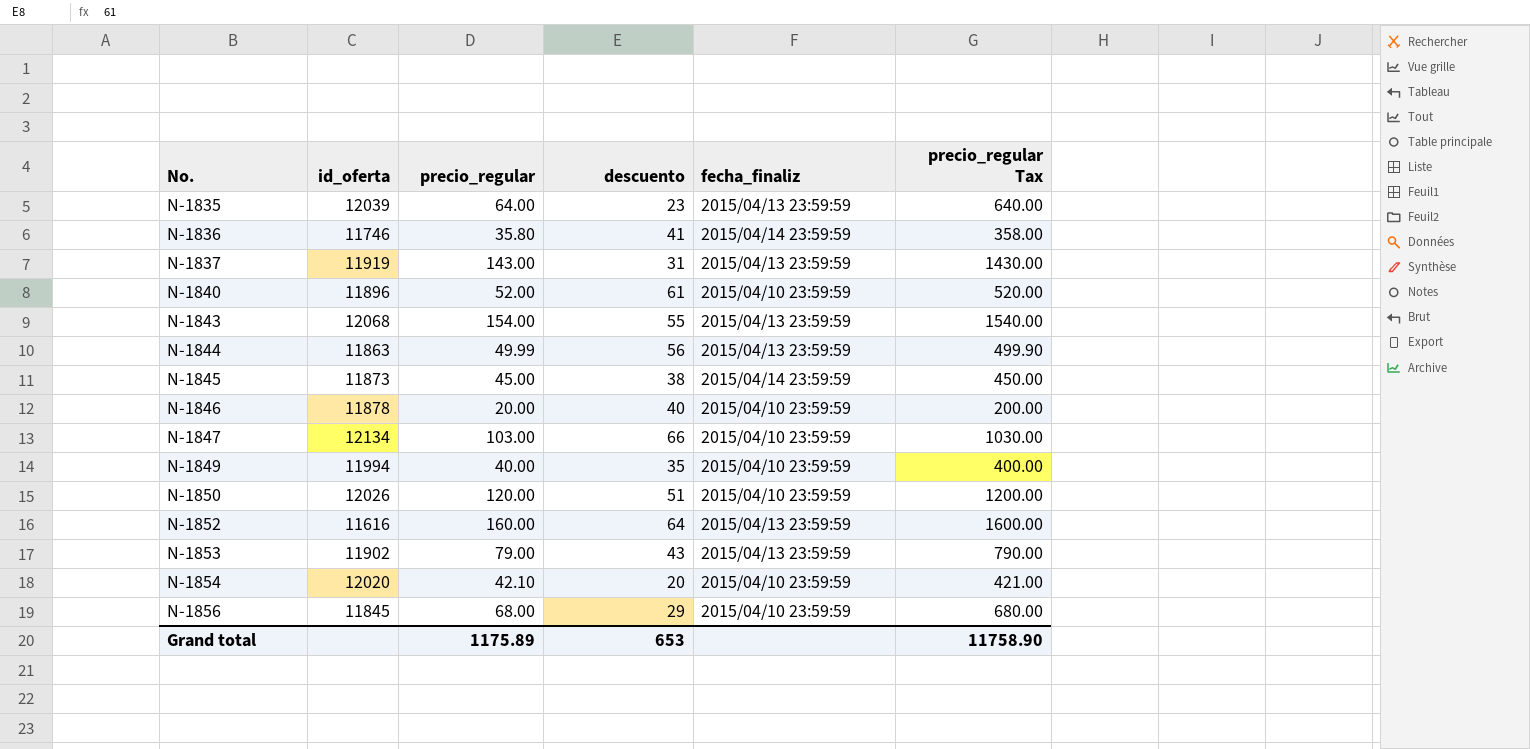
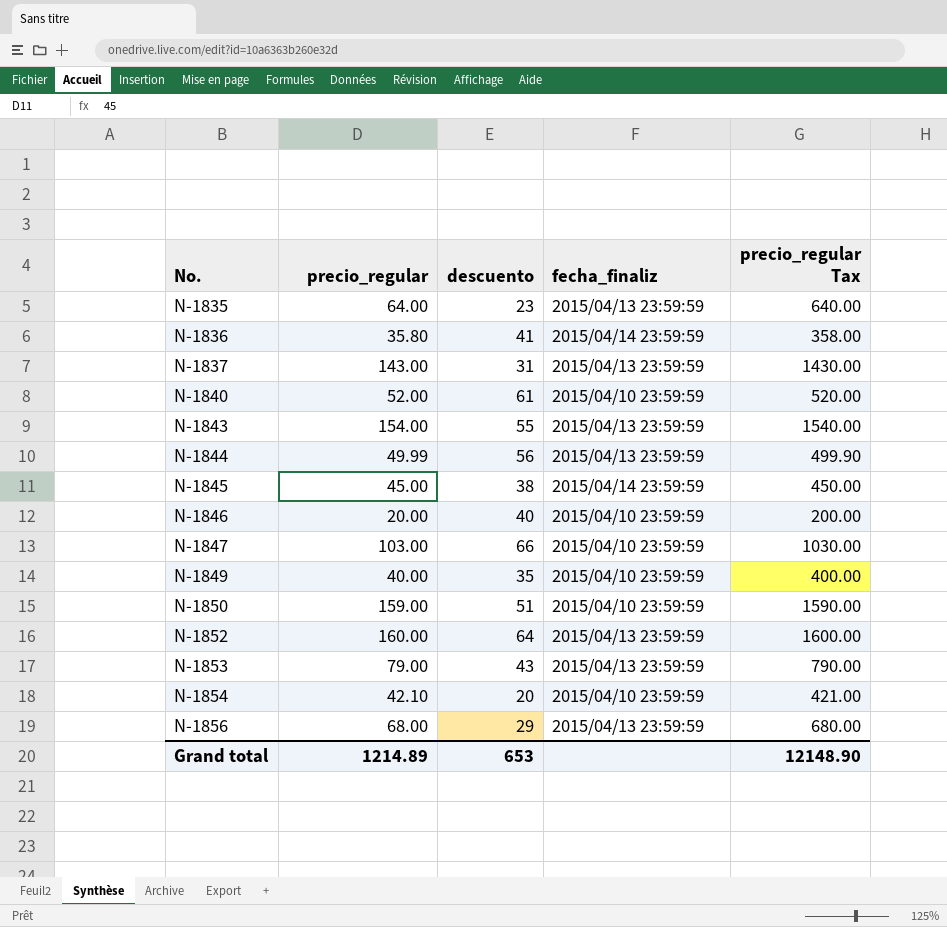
column id_oferta | position: 2 -> none
N-1850 | precio_regular: 120.00 -> 159.00
N-1850 | precio_regular Tax: 1200.00 -> 1590.00
N-1856 | fecha_finaliz: 2015/04/10 23:59:59 -> 2015/04/13 23:59:59
Grand total | precio_regular: 1175.89 -> 1214.89
Grand total | precio_regular Tax: 11758.90 -> 12148.90

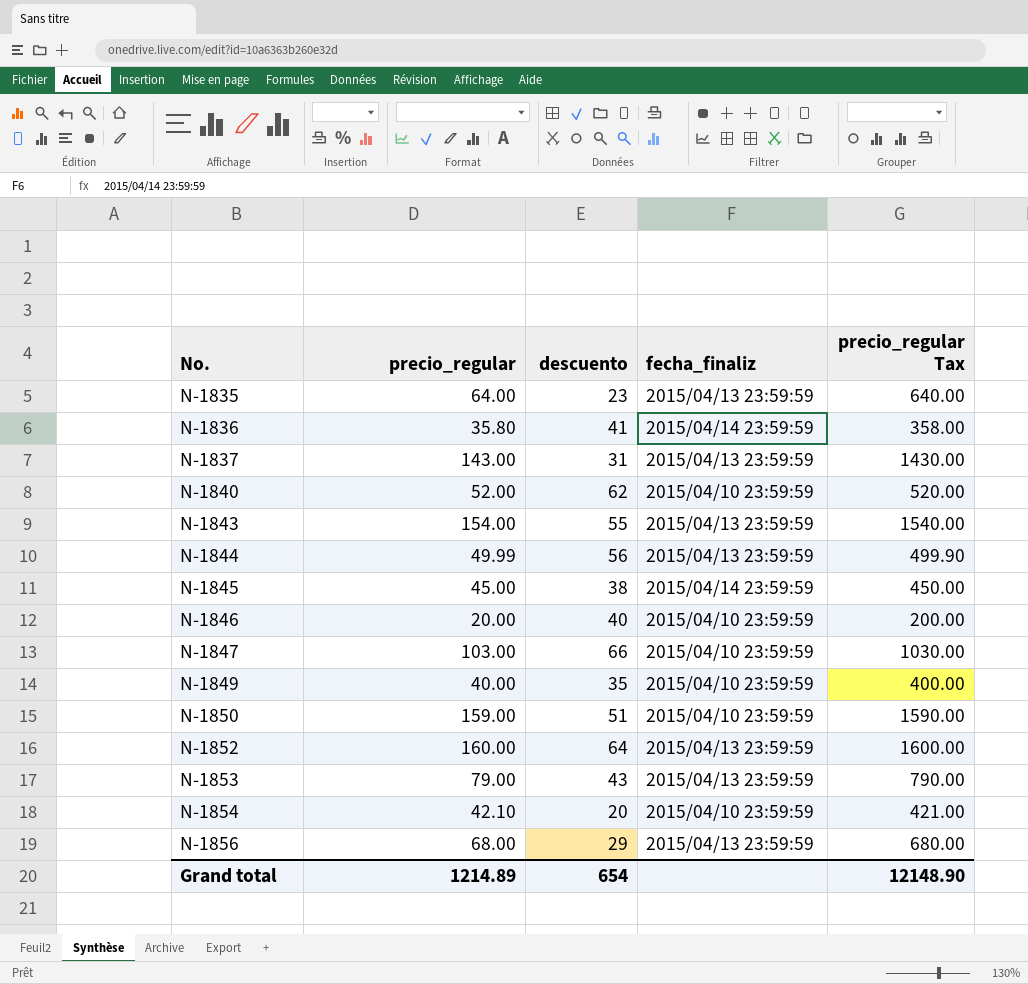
N-1840 | descuento: 61 -> 62
Grand total | descuento: 653 -> 654

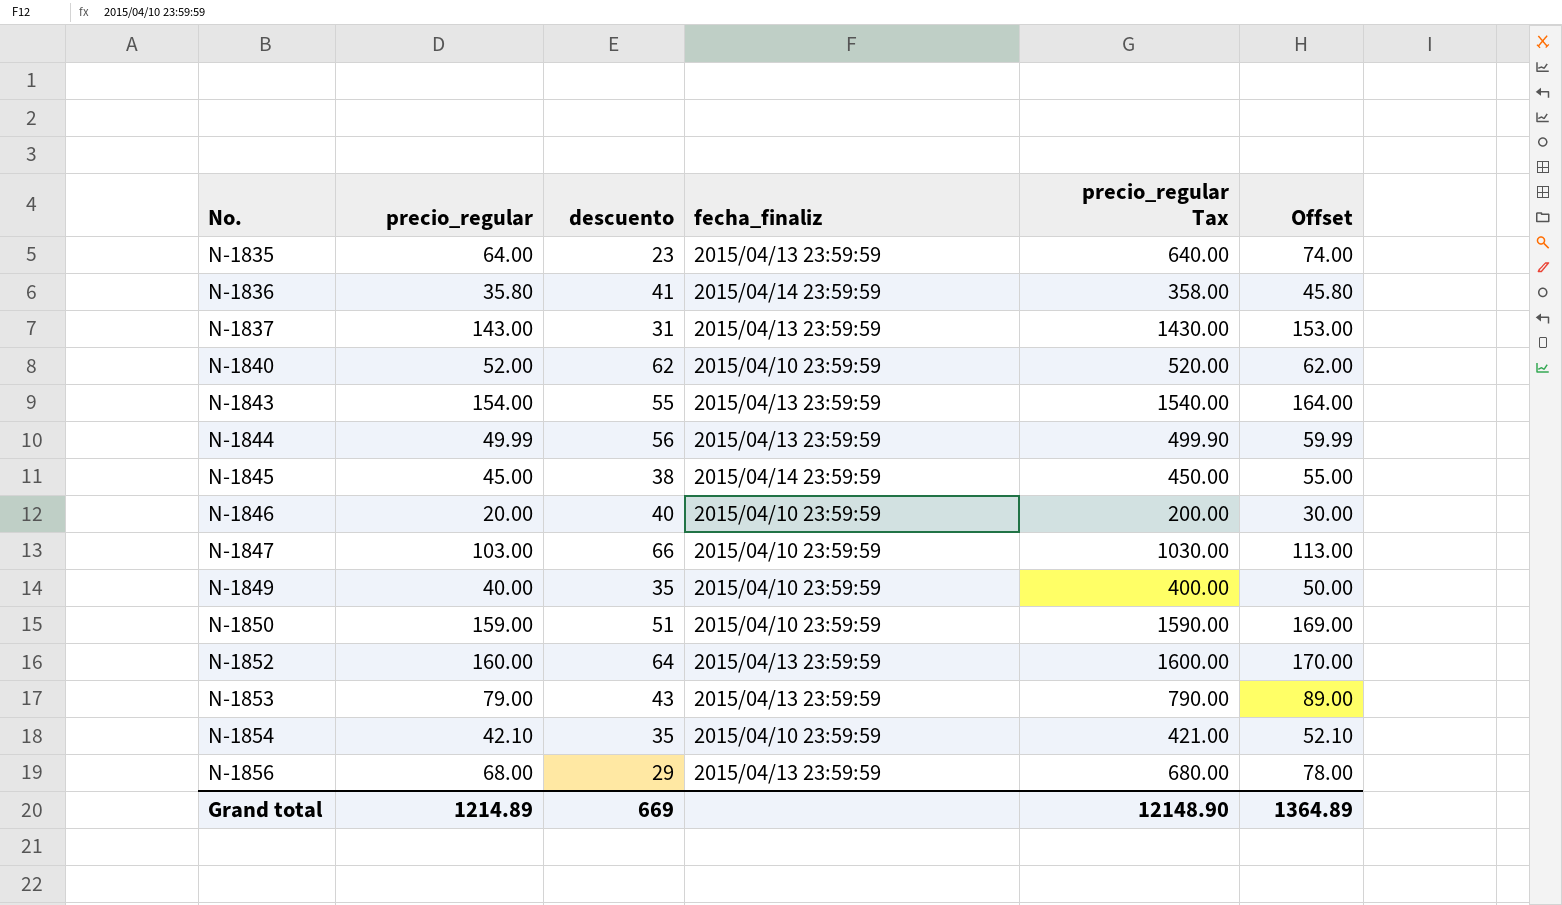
column Offset | formula: none -> [precio_regular] + 10
N-1854 | descuento: 20 -> 35
Grand total | descuento: 654 -> 669

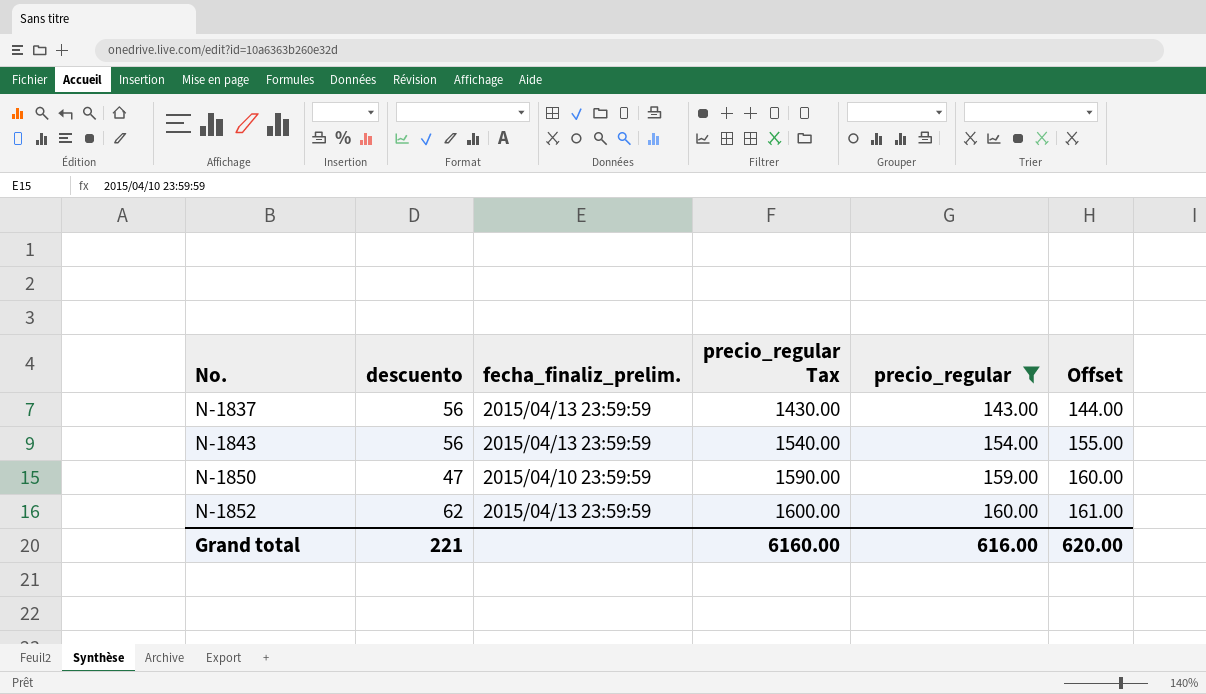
filter: none -> precio_regular >= 143.00
column name: fecha_finaliz -> fecha_finaliz_prelim.
column precio_regular | position: 2 -> 5
column Offset | formula: [precio_regular] + 10 -> [precio_regular] + 1
N-1837 | descuento: 31 -> 56
N-1843 | descuento: 55 -> 56
N-1850 | descuento: 51 -> 47
N-1852 | descuento: 64 -> 62
Grand total | descuento: 669 -> 221
Grand total | precio_regular Tax: 12148.90 -> 6160.00
Grand total | precio_regular: 1214.89 -> 616.00
Grand total | Offset: 1364.89 -> 620.00

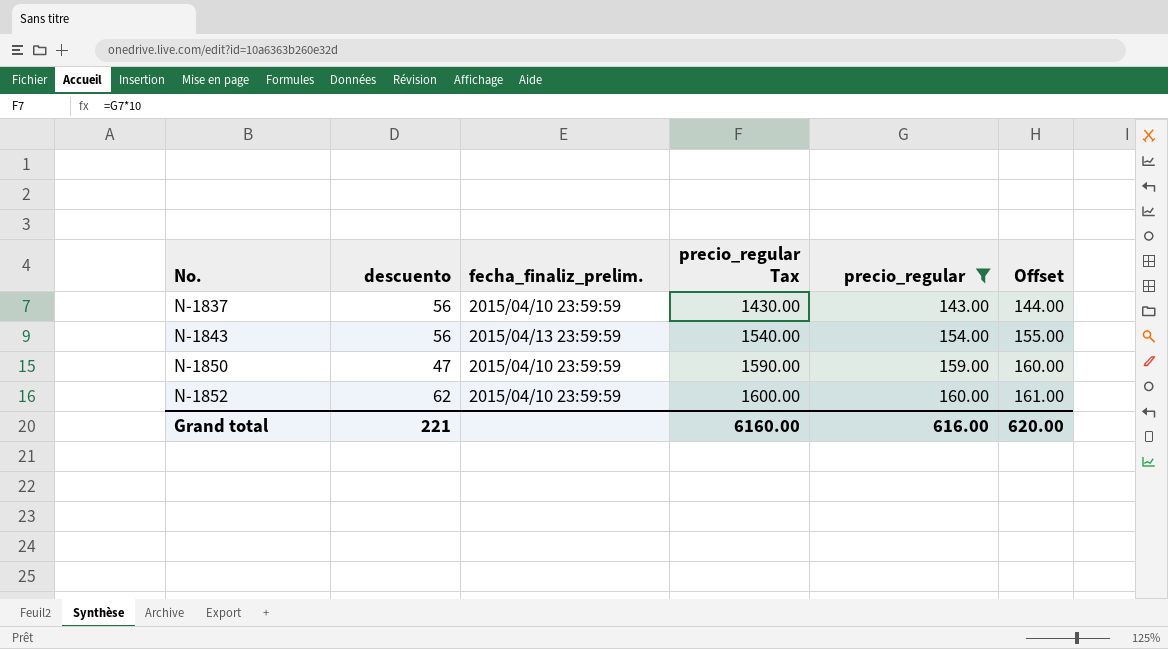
N-1837 | fecha_finaliz_prelim.: 2015/04/13 23:59:59 -> 2015/04/10 23:59:59
N-1852 | fecha_finaliz_prelim.: 2015/04/13 23:59:59 -> 2015/04/10 23:59:59

